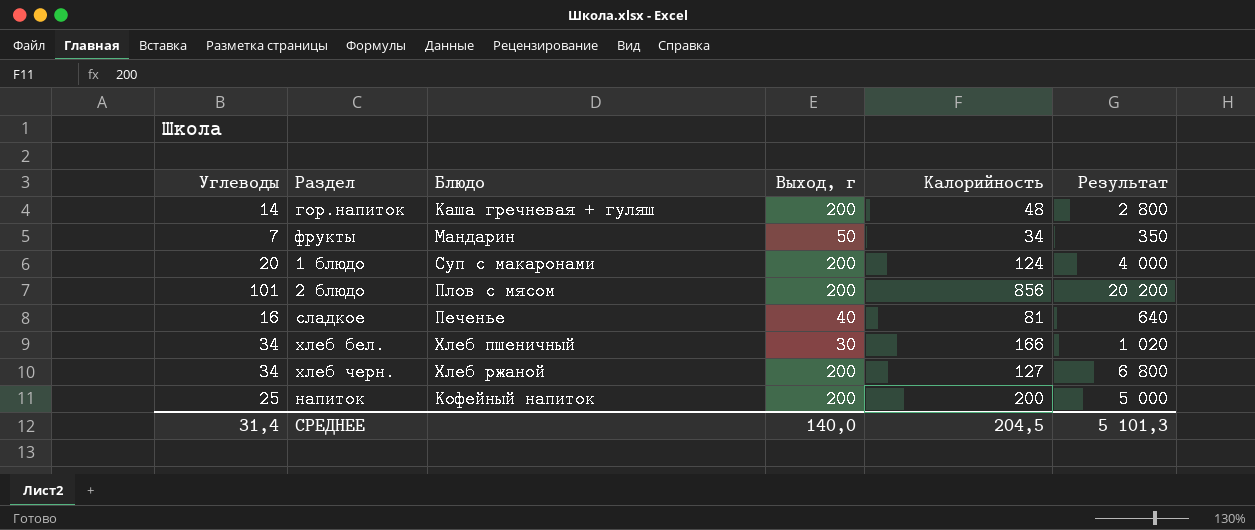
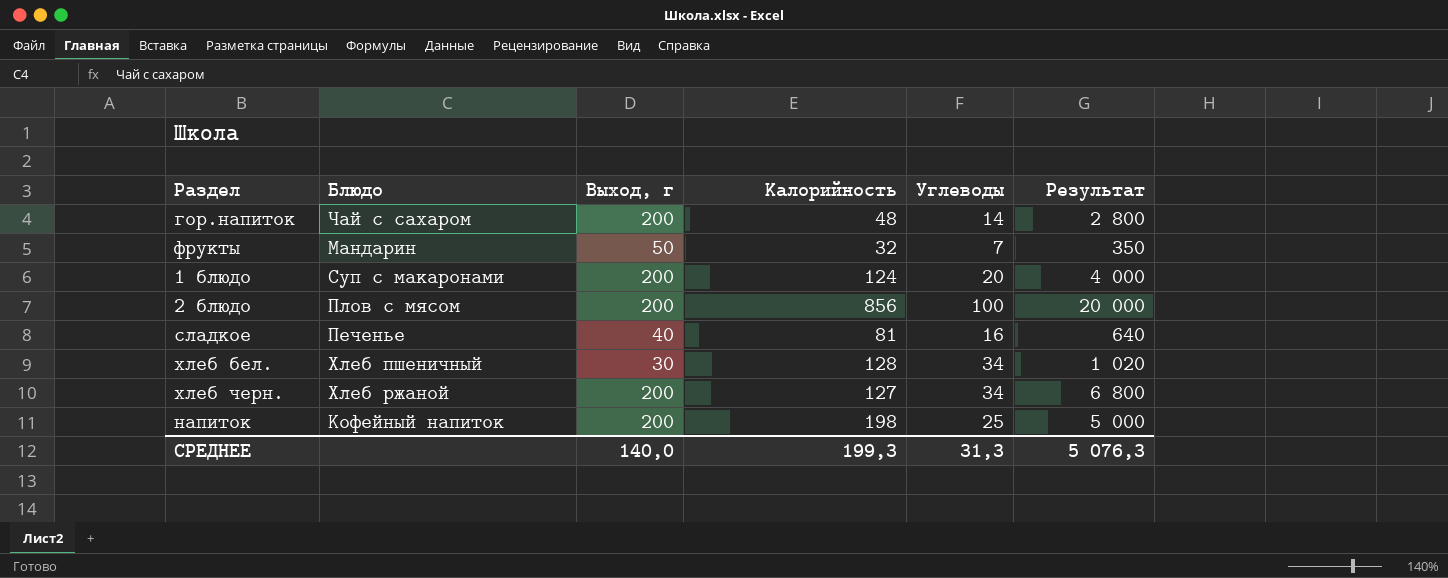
column Углеводы | position: 1 -> 5
гор.напиток | Блюдо: Каша гречневая + гуляш -> Чай с сахаром
фрукты | Калорийность: 34 -> 32
2 блюдо | Углеводы: 101 -> 100
2 блюдо | Результат: 20 200 -> 20 000
хлеб бел. | Калорийность: 166 -> 128
напиток | Калорийность: 200 -> 198
СРЕДНЕЕ | Калорийность: 204,5 -> 199,3
СРЕДНЕЕ | Углеводы: 31,4 -> 31,3
СРЕДНЕЕ | Результат: 5 101,3 -> 5 076,3

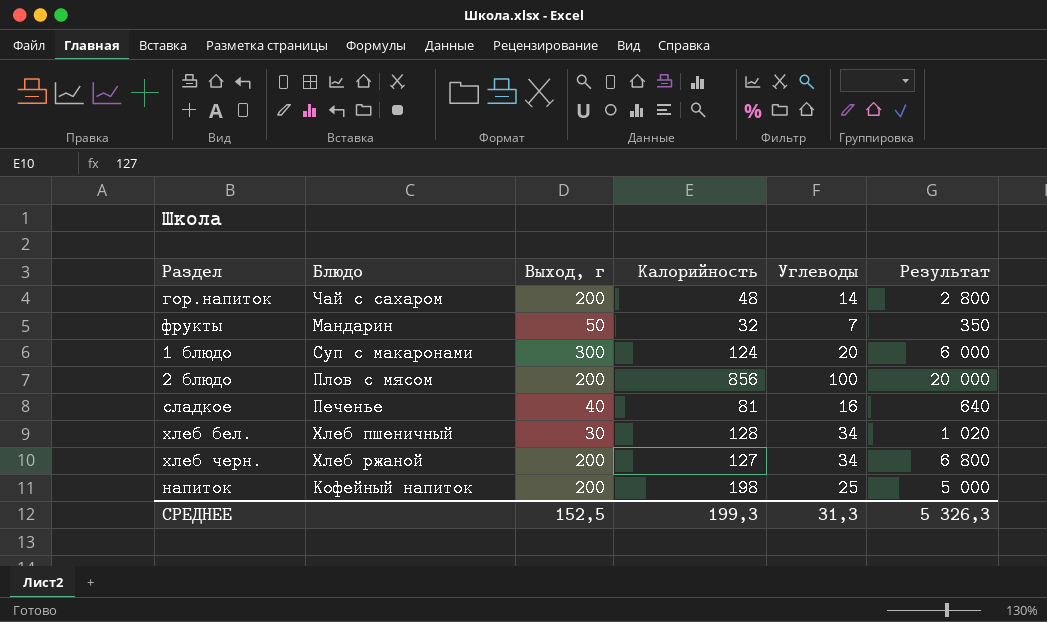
1 блюдо | Выход, г: 200 -> 300
1 блюдо | Результат: 4 000 -> 6 000
СРЕДНЕЕ | Выход, г: 140,0 -> 152,5
СРЕДНЕЕ | Результат: 5 076,3 -> 5 326,3

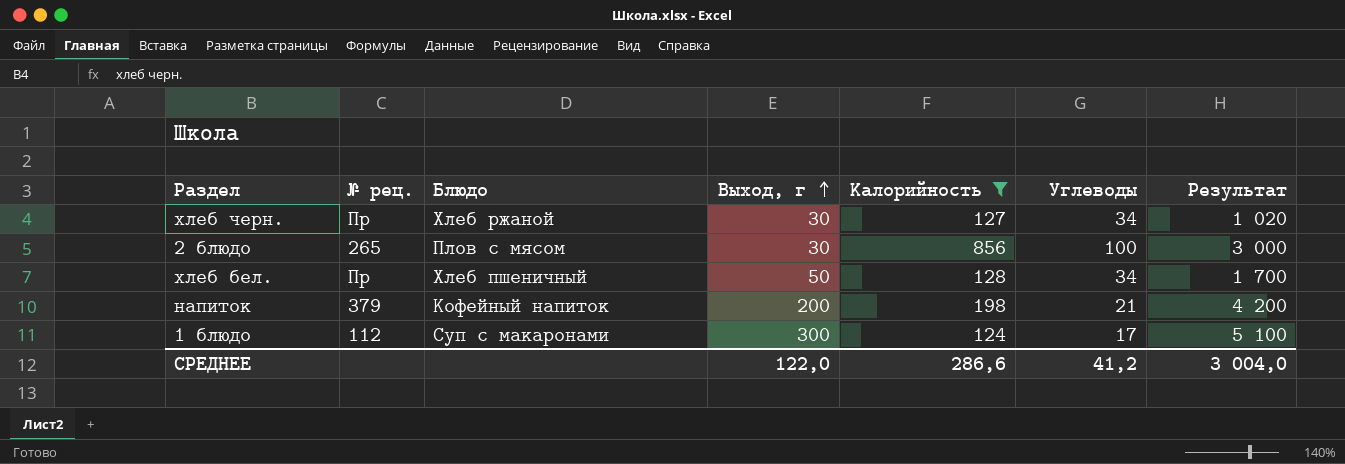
filter: none -> Калорийность >= 124
row order: none -> Выход, г ascending
column № рец. | position: none -> 2
хлеб черн. | Выход, г: 200 -> 30
хлеб черн. | Результат: 6 800 -> 1 020
2 блюдо | Выход, г: 200 -> 30
2 блюдо | Результат: 20 000 -> 3 000
хлеб бел. | Выход, г: 30 -> 50
хлеб бел. | Результат: 1 020 -> 1 700
напиток | Углеводы: 25 -> 21
напиток | Результат: 5 000 -> 4 200
1 блюдо | Углеводы: 20 -> 17
1 блюдо | Результат: 6 000 -> 5 100
СРЕДНЕЕ | Выход, г: 152,5 -> 122,0
СРЕДНЕЕ | Калорийность: 199,3 -> 286,6
СРЕДНЕЕ | Углеводы: 31,3 -> 41,2
СРЕДНЕЕ | Результат: 5 326,3 -> 3 004,0

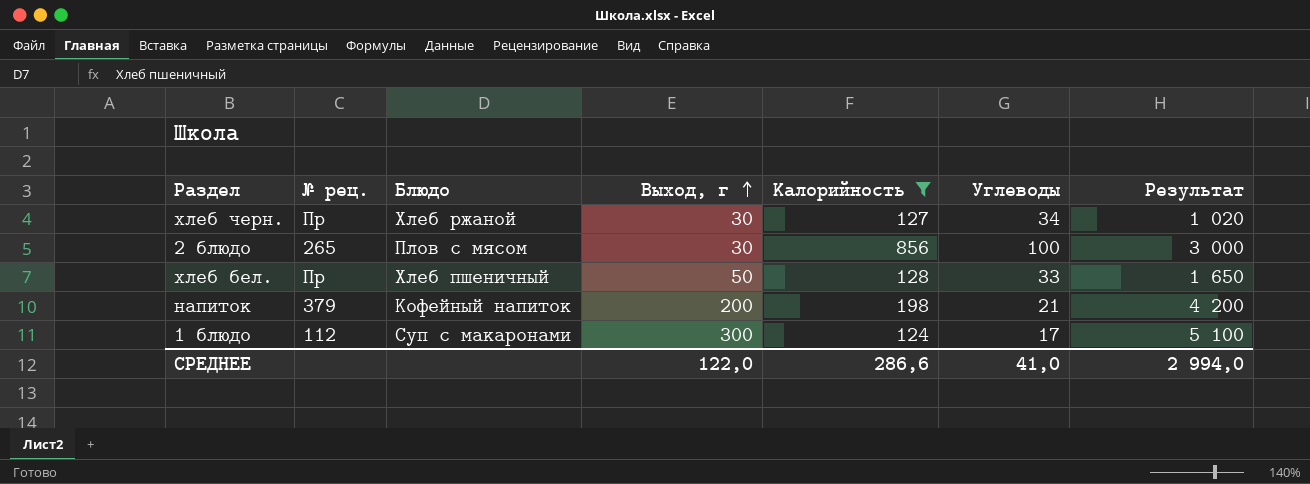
хлеб бел. | Углеводы: 34 -> 33
хлеб бел. | Результат: 1 700 -> 1 650
СРЕДНЕЕ | Углеводы: 41,2 -> 41,0
СРЕДНЕЕ | Результат: 3 004,0 -> 2 994,0

